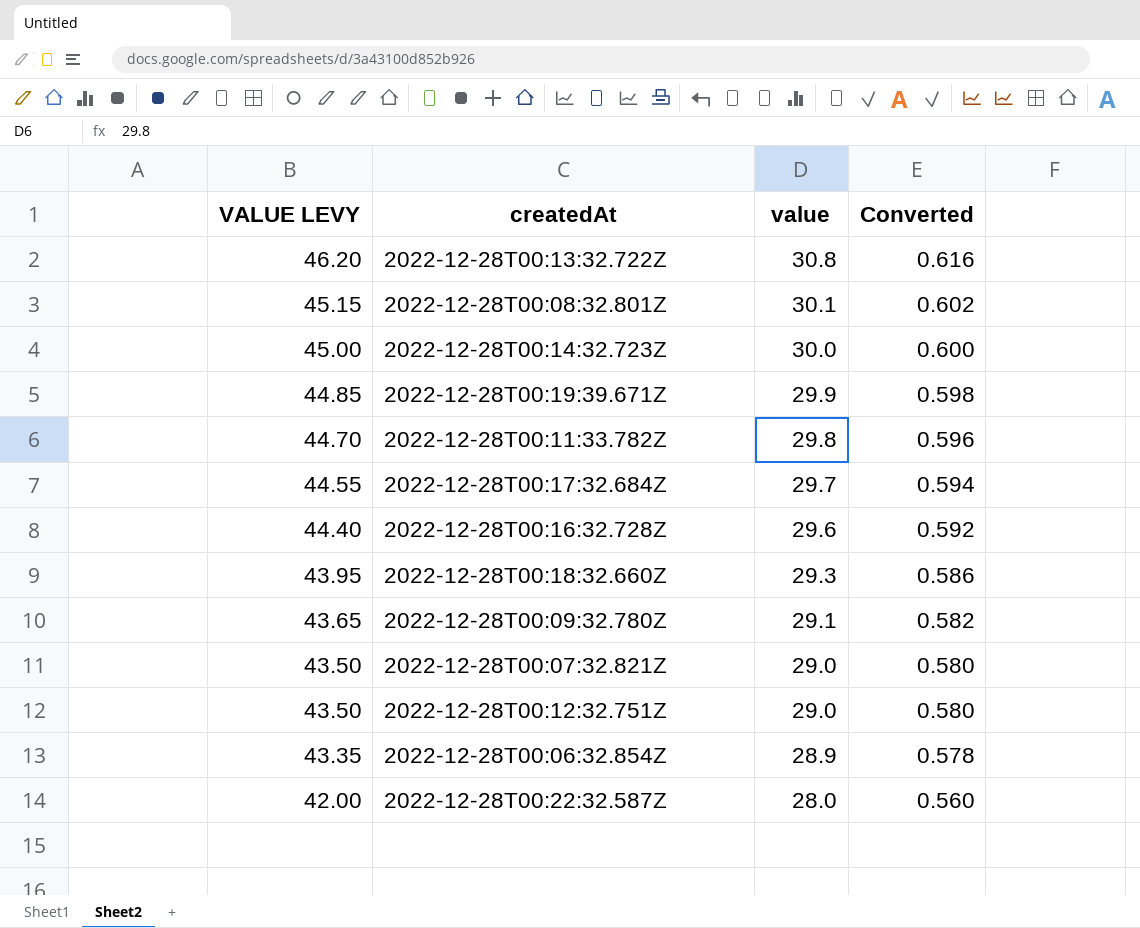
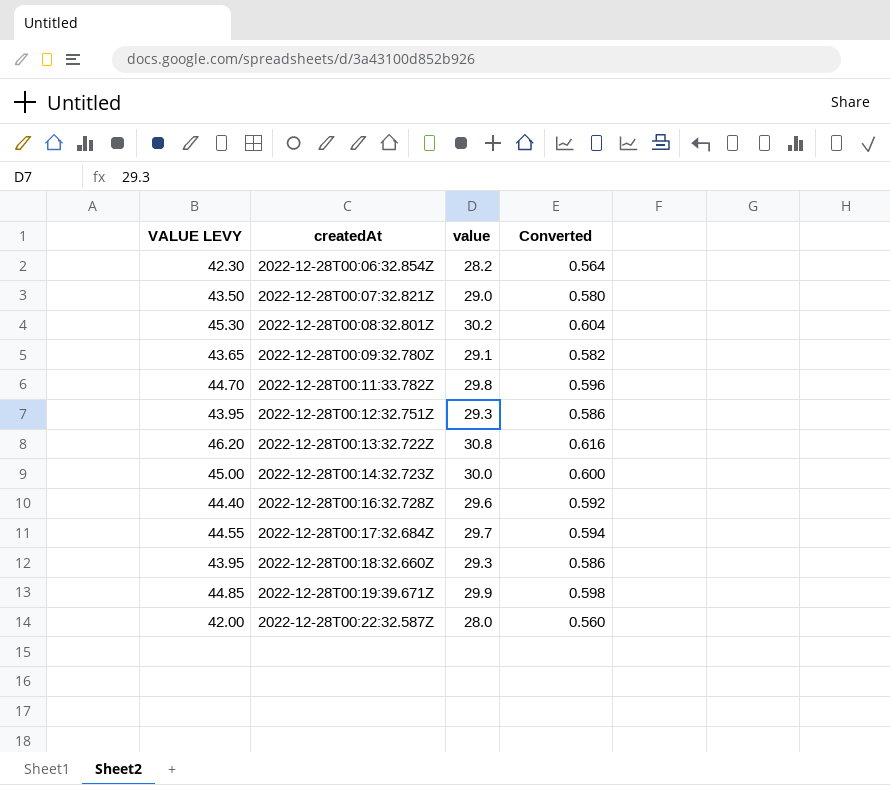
row order: VALUE LEVY descending -> createdAt ascending
2022-12-28T00:06:32.854Z | VALUE LEVY: 43.35 -> 42.30
2022-12-28T00:06:32.854Z | value: 28.9 -> 28.2
2022-12-28T00:06:32.854Z | Converted: 0.578 -> 0.564
2022-12-28T00:08:32.801Z | VALUE LEVY: 45.15 -> 45.30
2022-12-28T00:08:32.801Z | value: 30.1 -> 30.2
2022-12-28T00:08:32.801Z | Converted: 0.602 -> 0.604
2022-12-28T00:12:32.751Z | VALUE LEVY: 43.50 -> 43.95
2022-12-28T00:12:32.751Z | value: 29.0 -> 29.3
2022-12-28T00:12:32.751Z | Converted: 0.580 -> 0.586

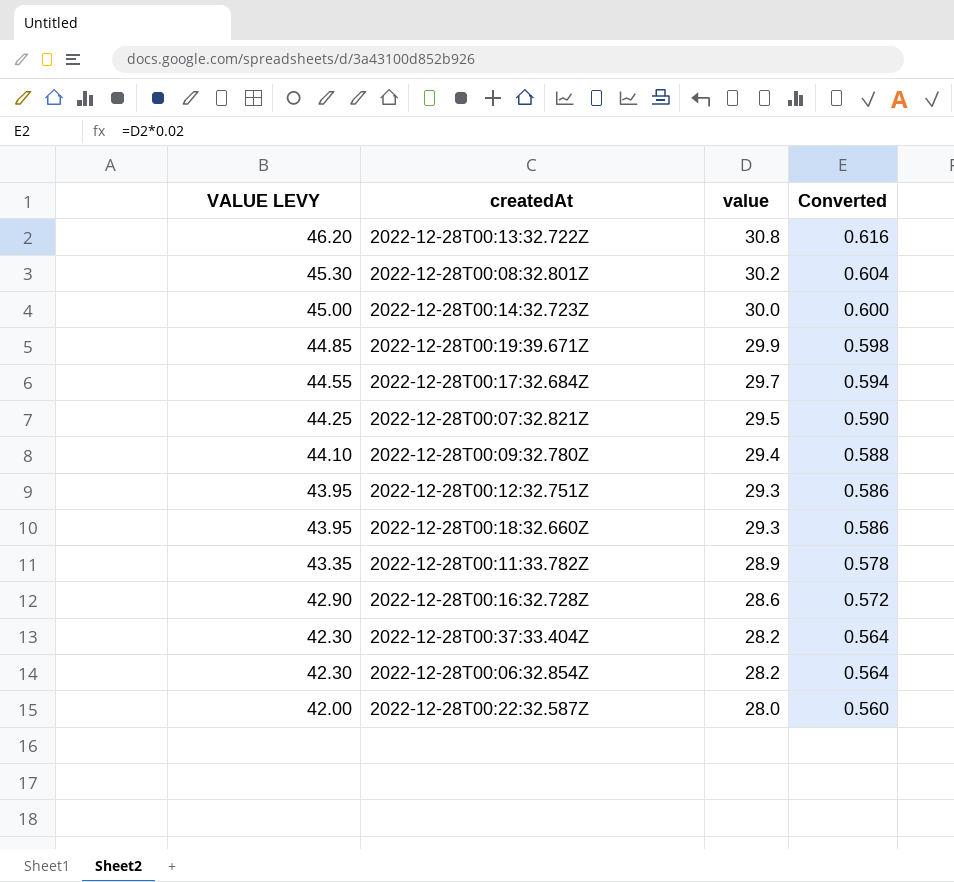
row order: createdAt ascending -> VALUE LEVY descending
2022-12-28T00:07:32.821Z | VALUE LEVY: 43.50 -> 44.25
2022-12-28T00:07:32.821Z | value: 29.0 -> 29.5
2022-12-28T00:07:32.821Z | Converted: 0.580 -> 0.590
2022-12-28T00:09:32.780Z | VALUE LEVY: 43.65 -> 44.10
2022-12-28T00:09:32.780Z | value: 29.1 -> 29.4
2022-12-28T00:09:32.780Z | Converted: 0.582 -> 0.588
2022-12-28T00:11:33.782Z | VALUE LEVY: 44.70 -> 43.35
2022-12-28T00:11:33.782Z | value: 29.8 -> 28.9
2022-12-28T00:11:33.782Z | Converted: 0.596 -> 0.578
2022-12-28T00:16:32.728Z | VALUE LEVY: 44.40 -> 42.90
2022-12-28T00:16:32.728Z | value: 29.6 -> 28.6
2022-12-28T00:16:32.728Z | Converted: 0.592 -> 0.572
row 2022-12-28T00:37:33.404Z: none -> 42.30 | 28.2 | 0.564

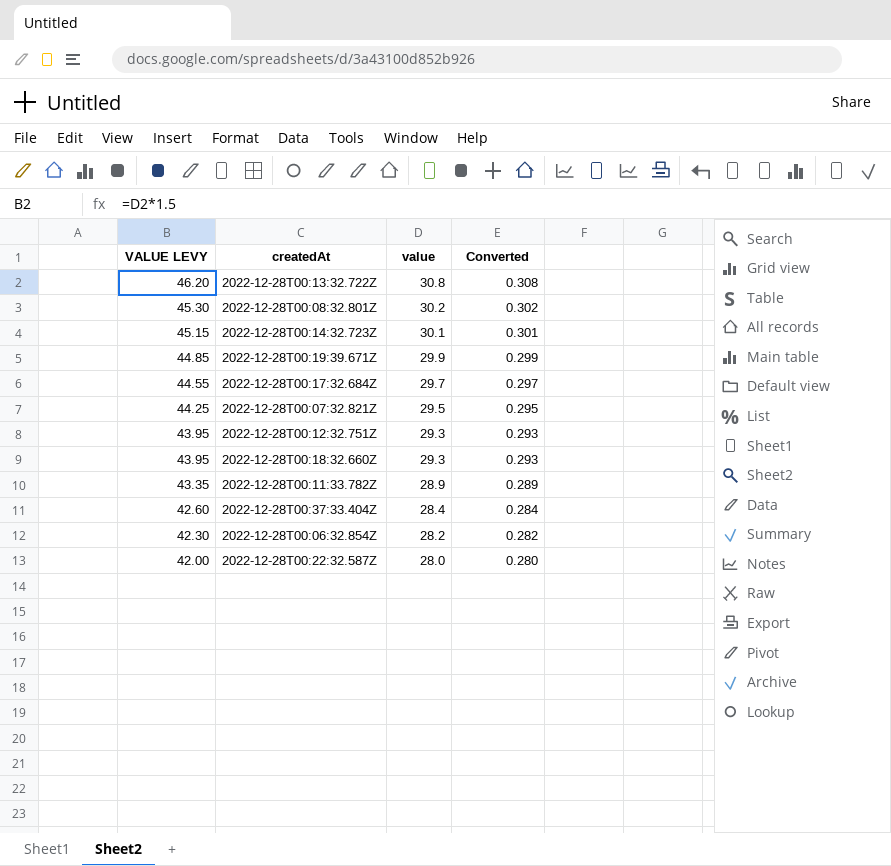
column Converted | formula: [value] * 0.02 -> [value] * 0.01
row 2022-12-28T00:09:32.780Z: 44.10 | 29.4 | 0.588 -> none
row 2022-12-28T00:16:32.728Z: 42.90 | 28.6 | 0.572 -> none
2022-12-28T00:14:32.723Z | VALUE LEVY: 45.00 -> 45.15
2022-12-28T00:14:32.723Z | value: 30.0 -> 30.1
2022-12-28T00:37:33.404Z | VALUE LEVY: 42.30 -> 42.60
2022-12-28T00:37:33.404Z | value: 28.2 -> 28.4

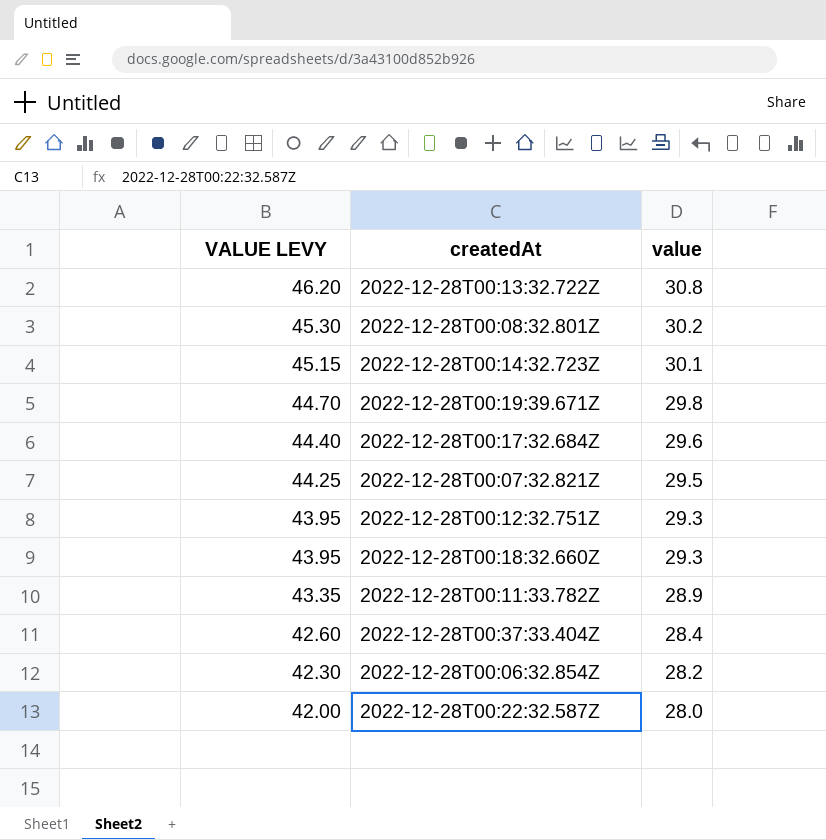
column Converted | formula: [value] * 0.01 -> none
2022-12-28T00:19:39.671Z | VALUE LEVY: 44.85 -> 44.70
2022-12-28T00:19:39.671Z | value: 29.9 -> 29.8
2022-12-28T00:17:32.684Z | VALUE LEVY: 44.55 -> 44.40
2022-12-28T00:17:32.684Z | value: 29.7 -> 29.6

